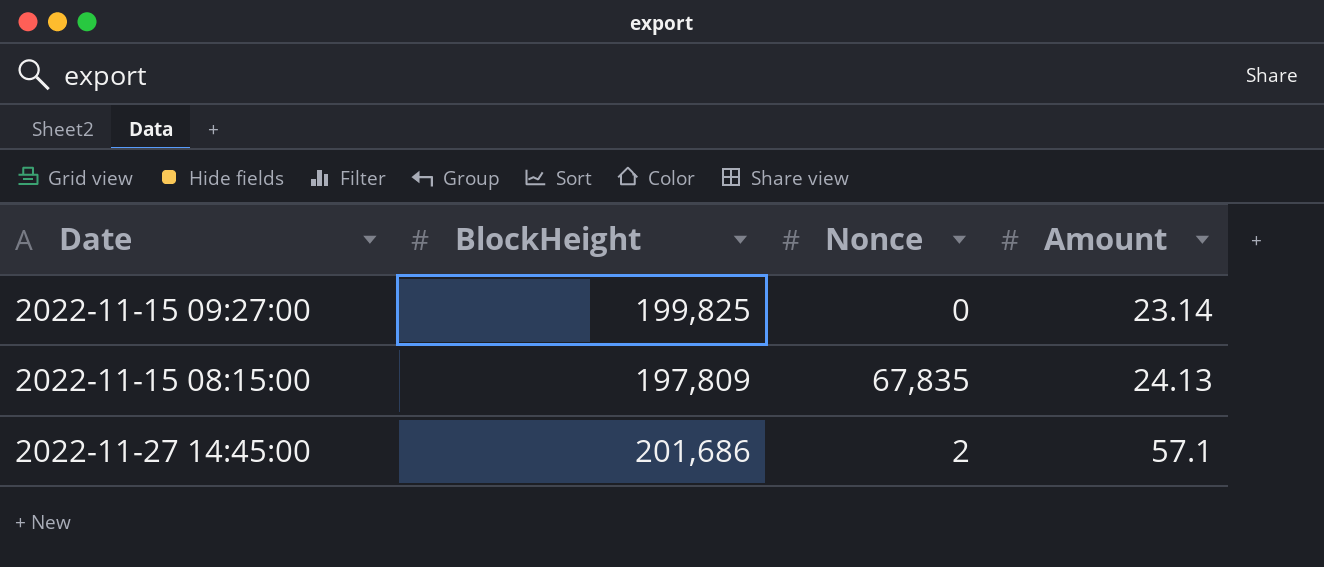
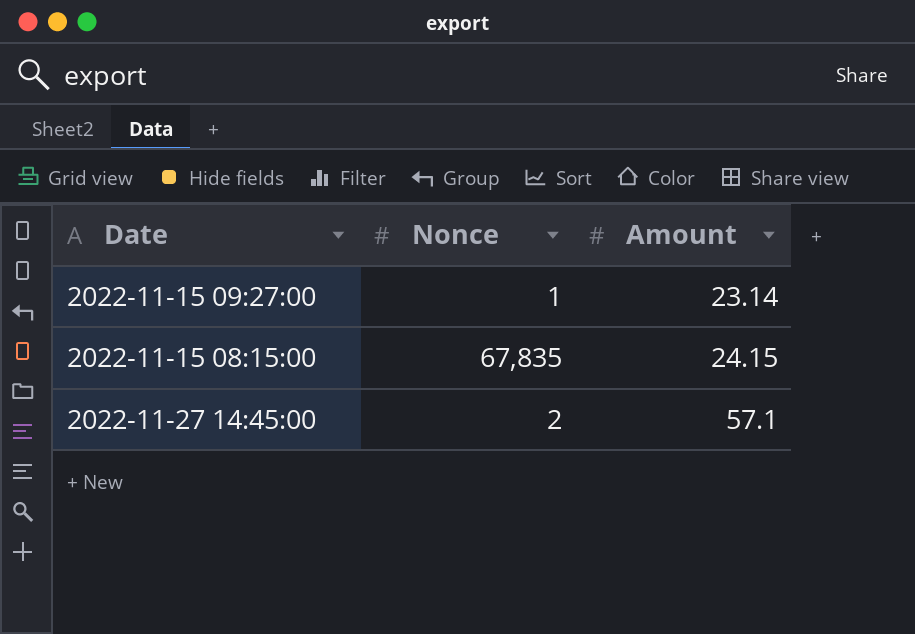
column BlockHeight | position: 2 -> none
2022-11-15 09:27:00 | Nonce: 0 -> 1
2022-11-15 08:15:00 | Amount: 24.13 -> 24.15

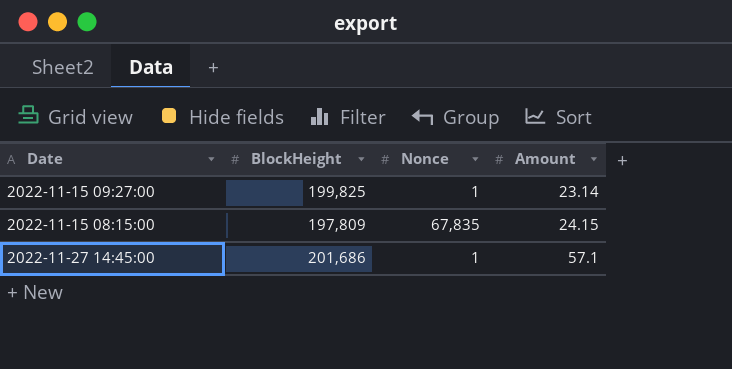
column BlockHeight | position: none -> 2
2022-11-27 14:45:00 | Nonce: 2 -> 1

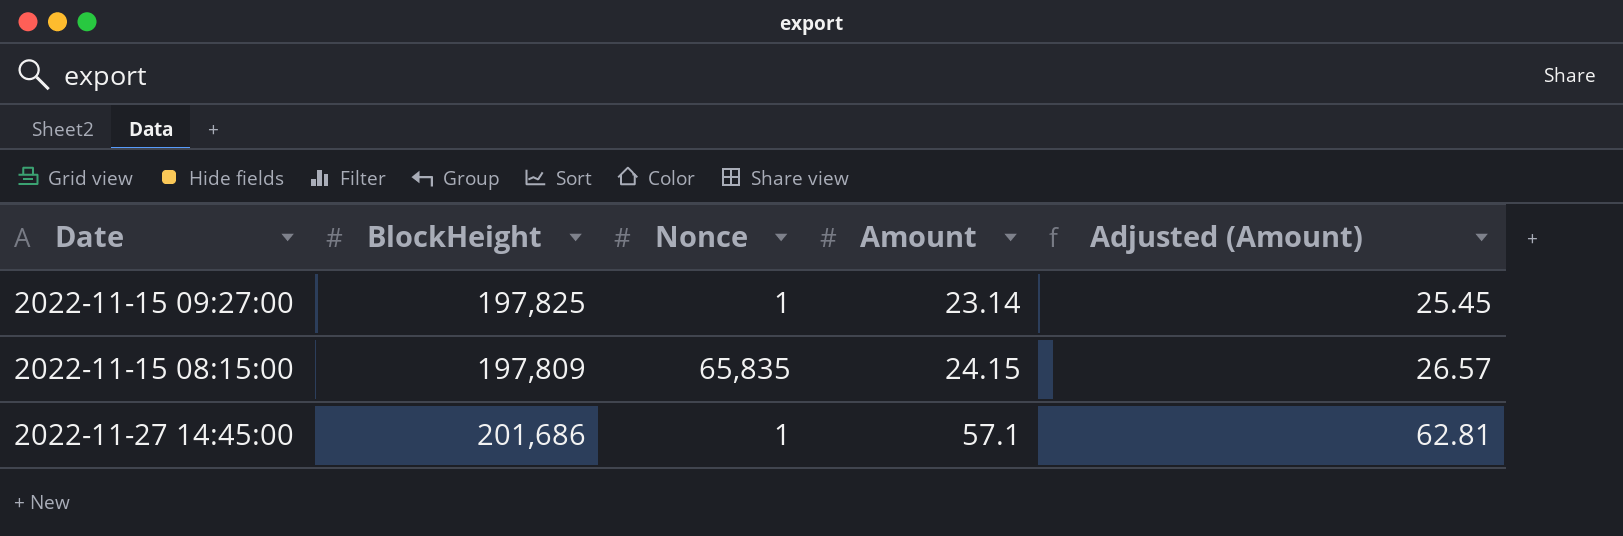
column Adjusted (Amount) | formula: none -> [Amount] * 1.1
2022-11-15 09:27:00 | BlockHeight: 199,825 -> 197,825
2022-11-15 08:15:00 | Nonce: 67,835 -> 65,835

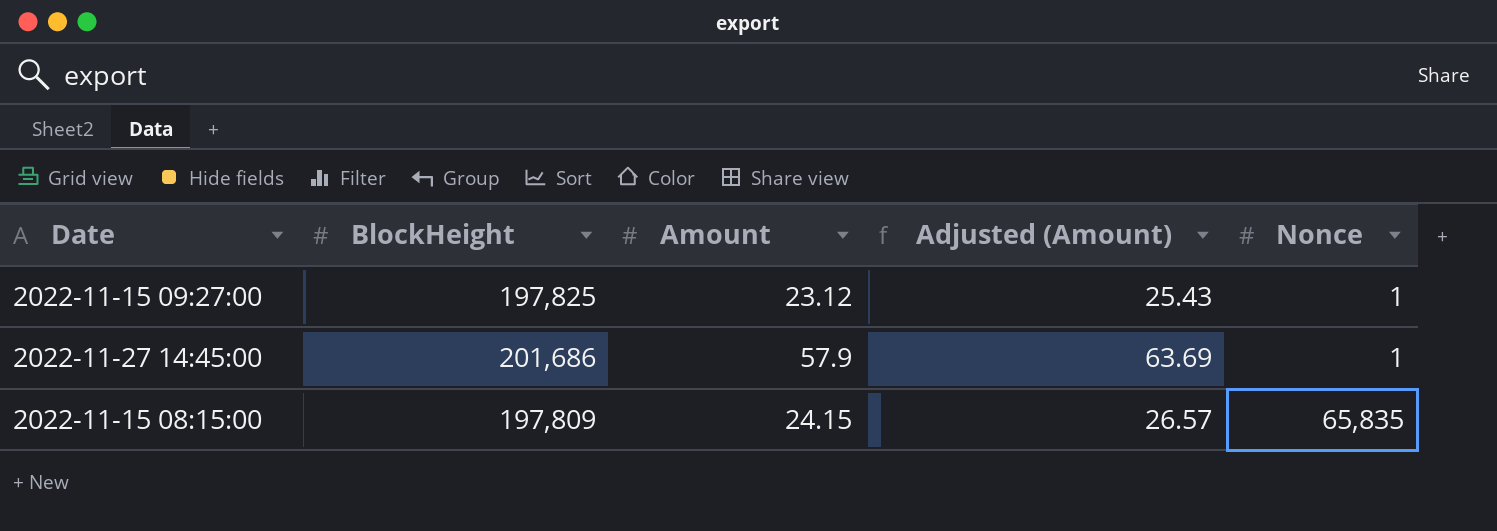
row order: Amount ascending -> Nonce ascending
column Nonce | position: 3 -> 5
2022-11-15 09:27:00 | Amount: 23.14 -> 23.12
2022-11-15 09:27:00 | Adjusted (Amount): 25.45 -> 25.43
2022-11-27 14:45:00 | Amount: 57.1 -> 57.9
2022-11-27 14:45:00 | Adjusted (Amount): 62.81 -> 63.69

